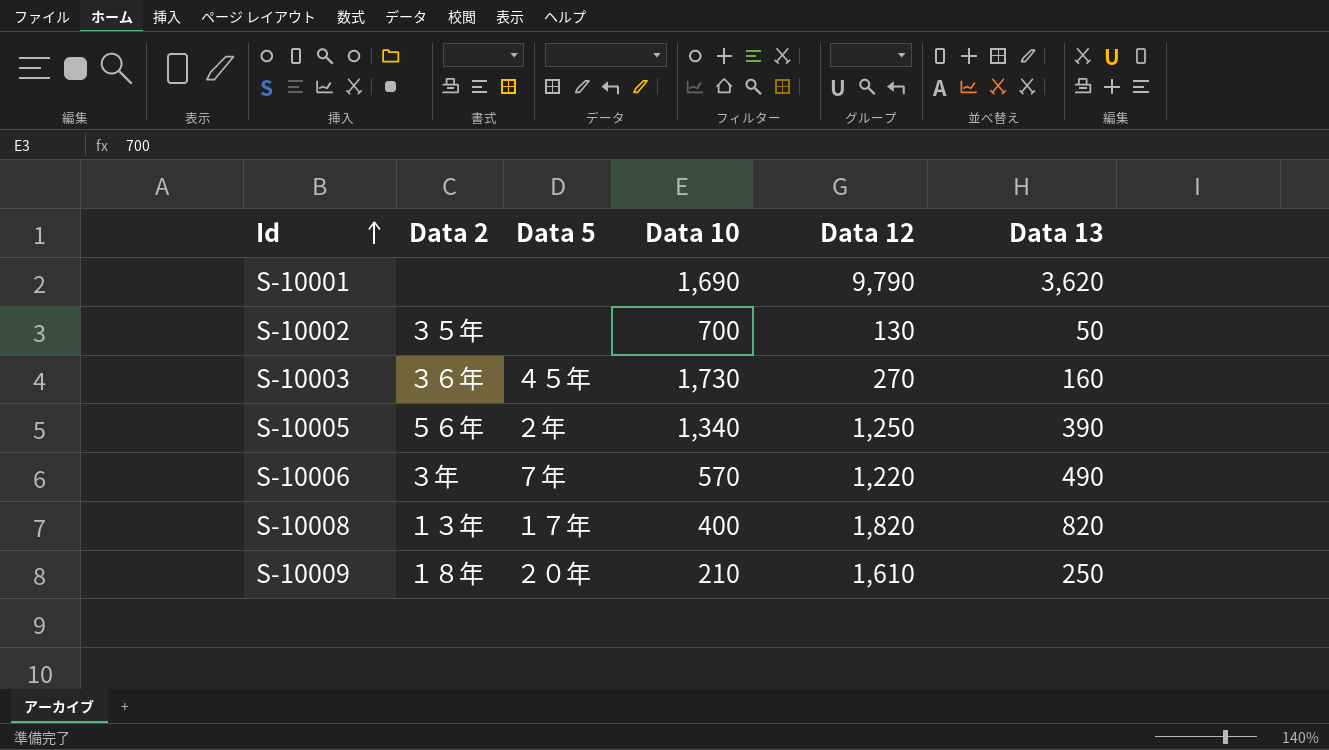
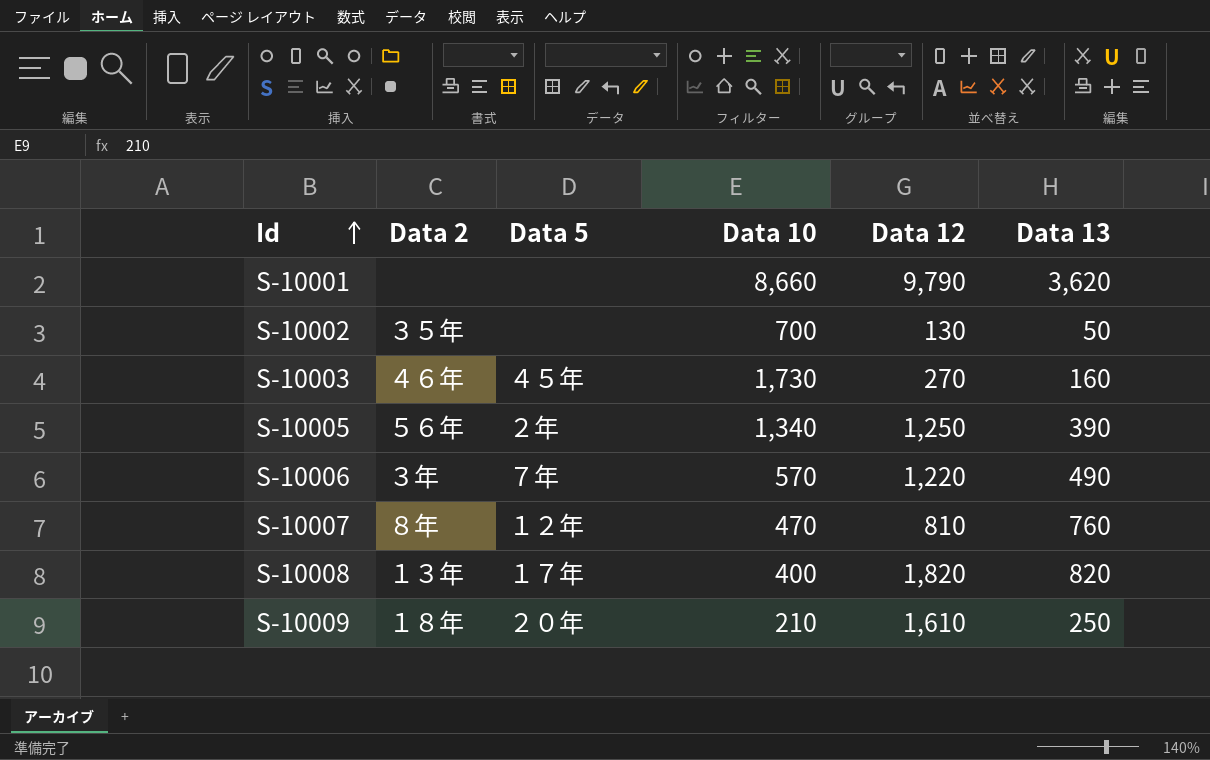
S-10001 | Data 10: 1,690 -> 8,660
S-10003 | Data 2: ３６年 -> ４６年
row S-10007: none -> ８年 | １２年 | 470 | 810 | 760

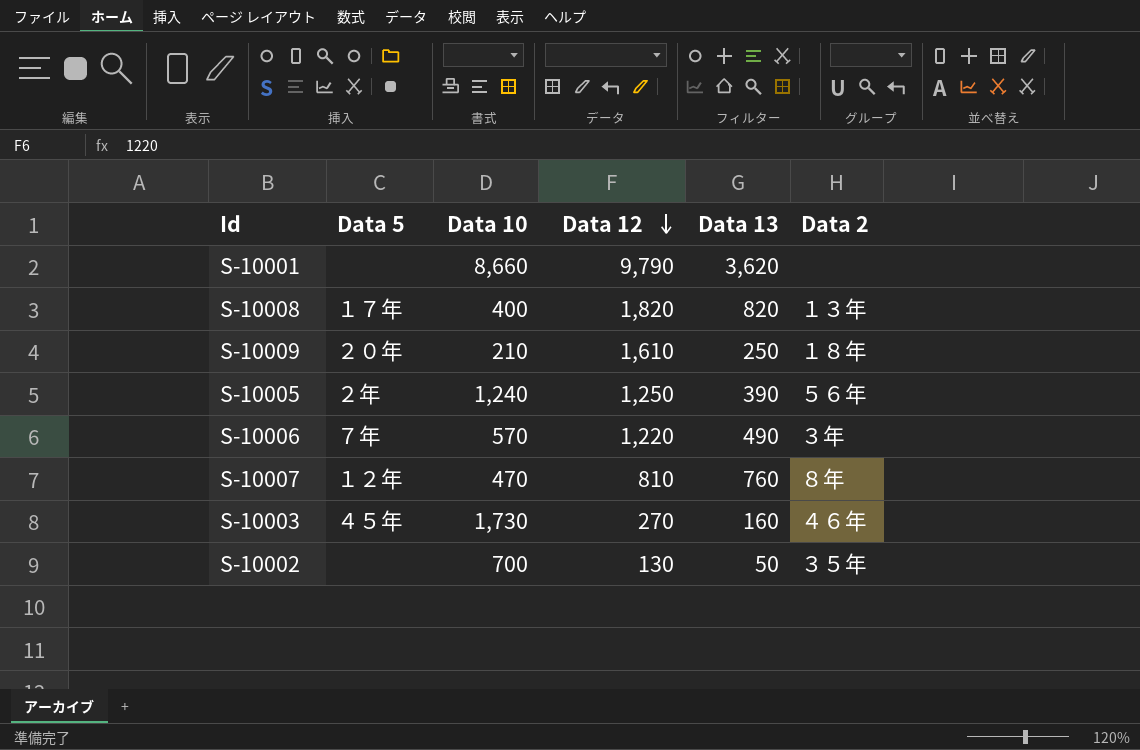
row order: Id ascending -> Data 12 descending
column Data 2 | position: 2 -> 6
S-10005 | Data 10: 1,340 -> 1,240

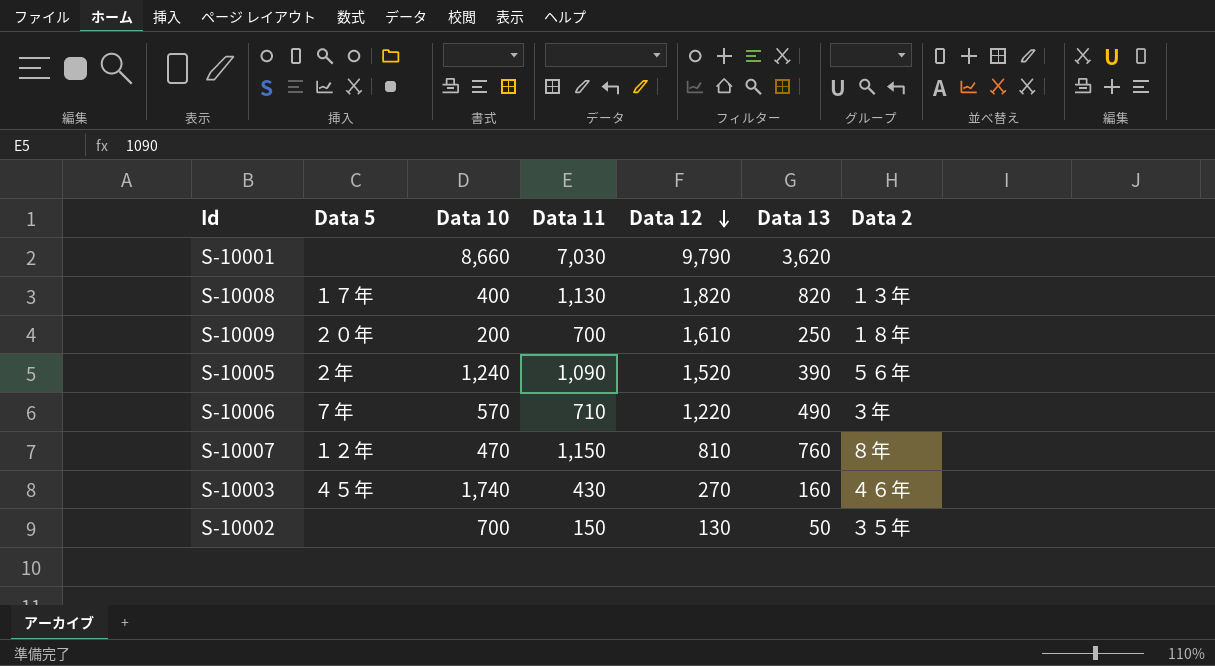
column Data 11 | position: none -> 4
S-10009 | Data 10: 210 -> 200
S-10005 | Data 12: 1,250 -> 1,520
S-10003 | Data 10: 1,730 -> 1,740

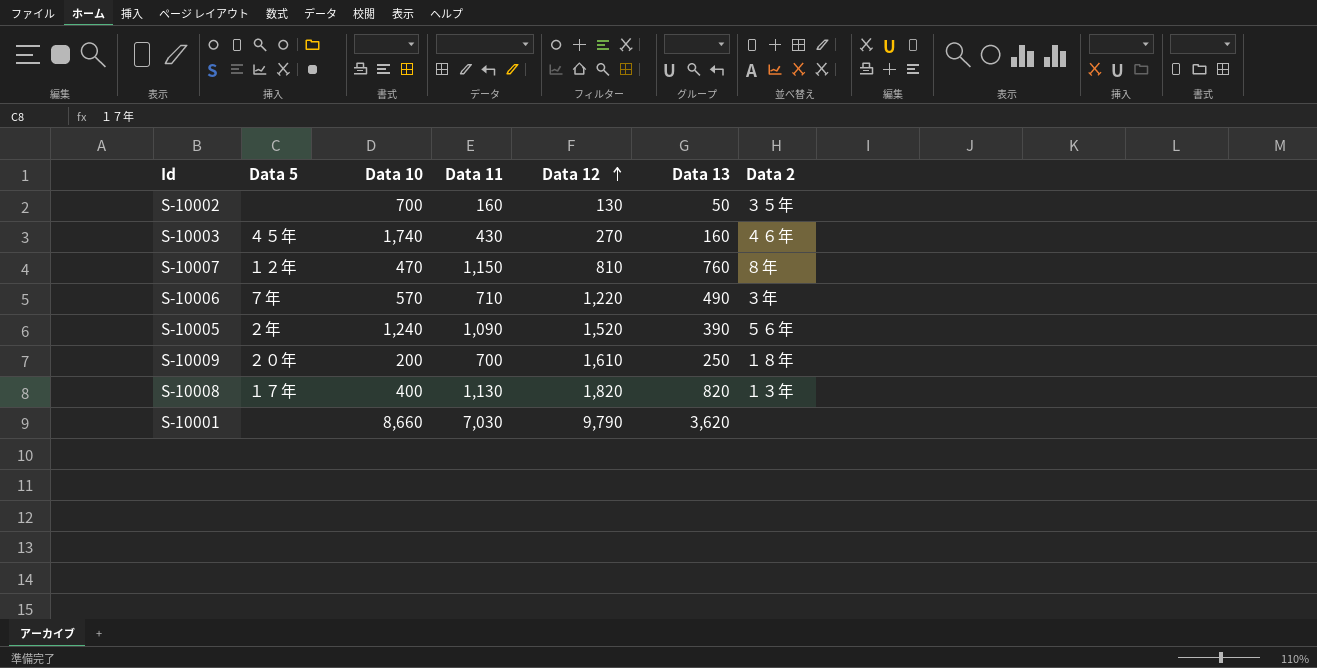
row order: Data 12 descending -> Data 12 ascending
S-10002 | Data 11: 150 -> 160

